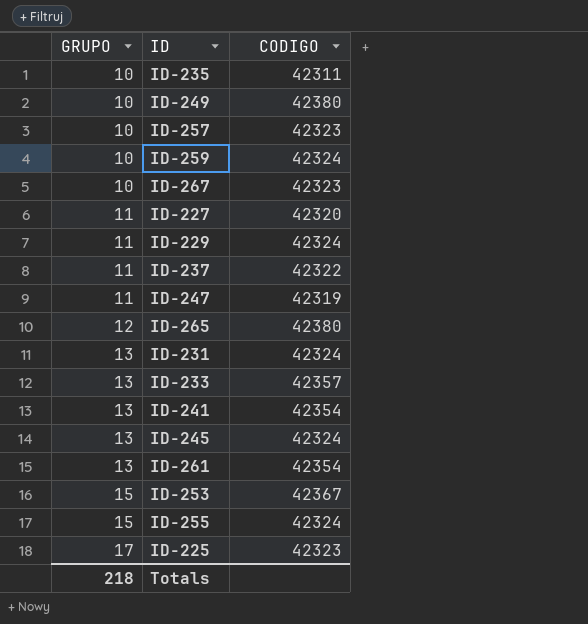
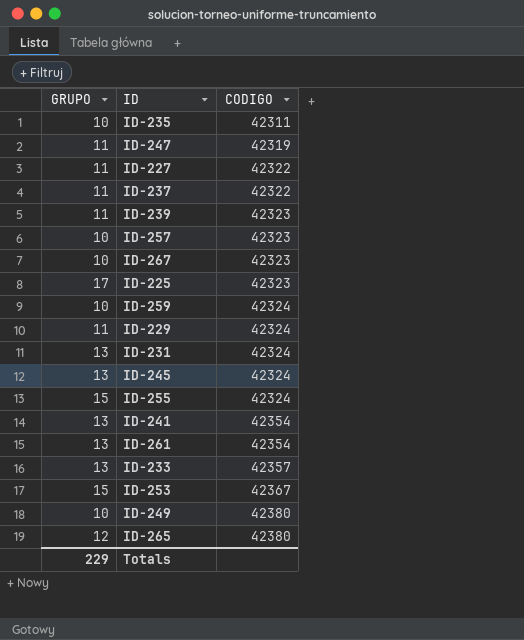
row order: GRUPO ascending -> CODIGO ascending
ID-227 | CODIGO: 42320 -> 42322
row ID-239: none -> 11 | 42323
Totals | GRUPO: 218 -> 229

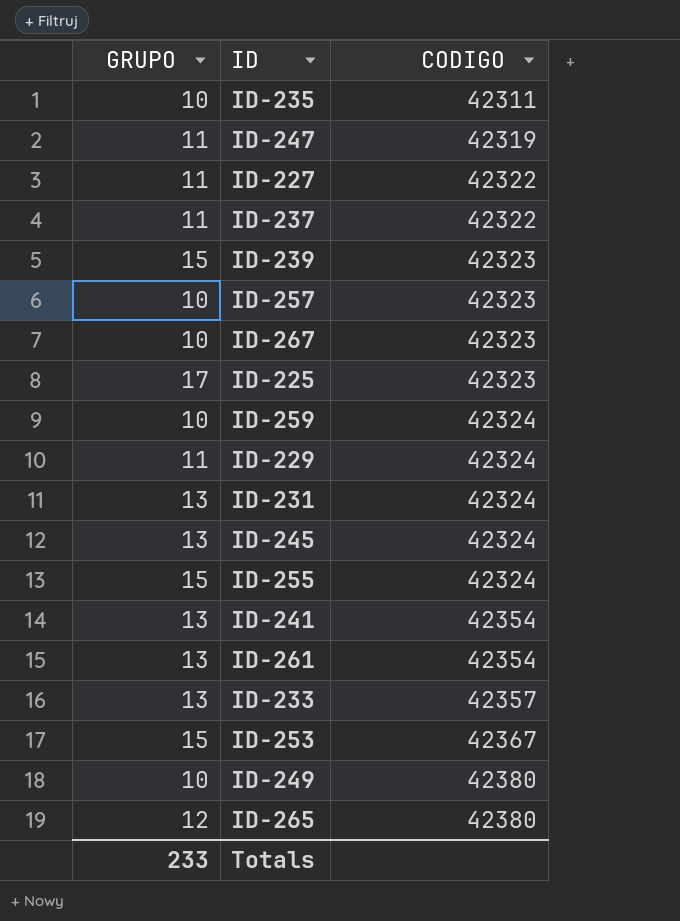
ID-239 | GRUPO: 11 -> 15
Totals | GRUPO: 229 -> 233

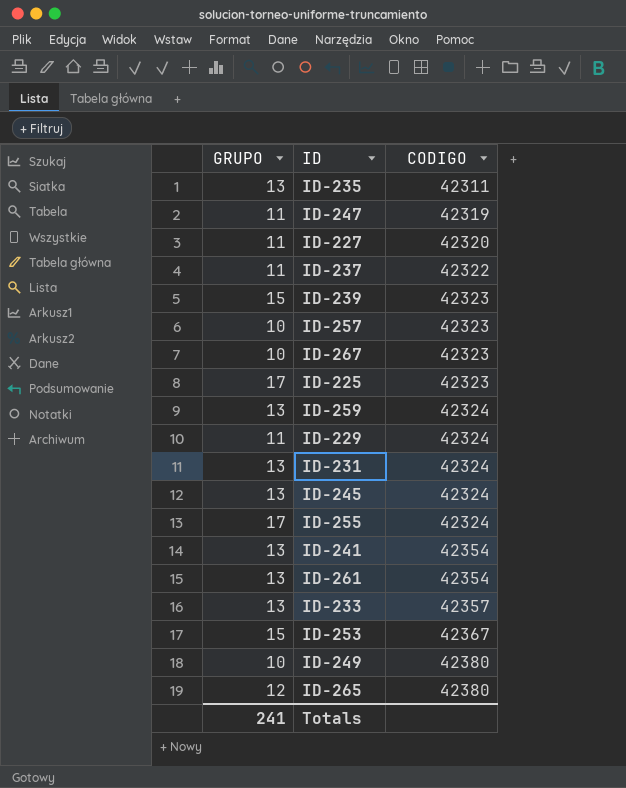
ID-235 | GRUPO: 10 -> 13
ID-227 | CODIGO: 42322 -> 42320
ID-259 | GRUPO: 10 -> 13
ID-255 | GRUPO: 15 -> 17
Totals | GRUPO: 233 -> 241

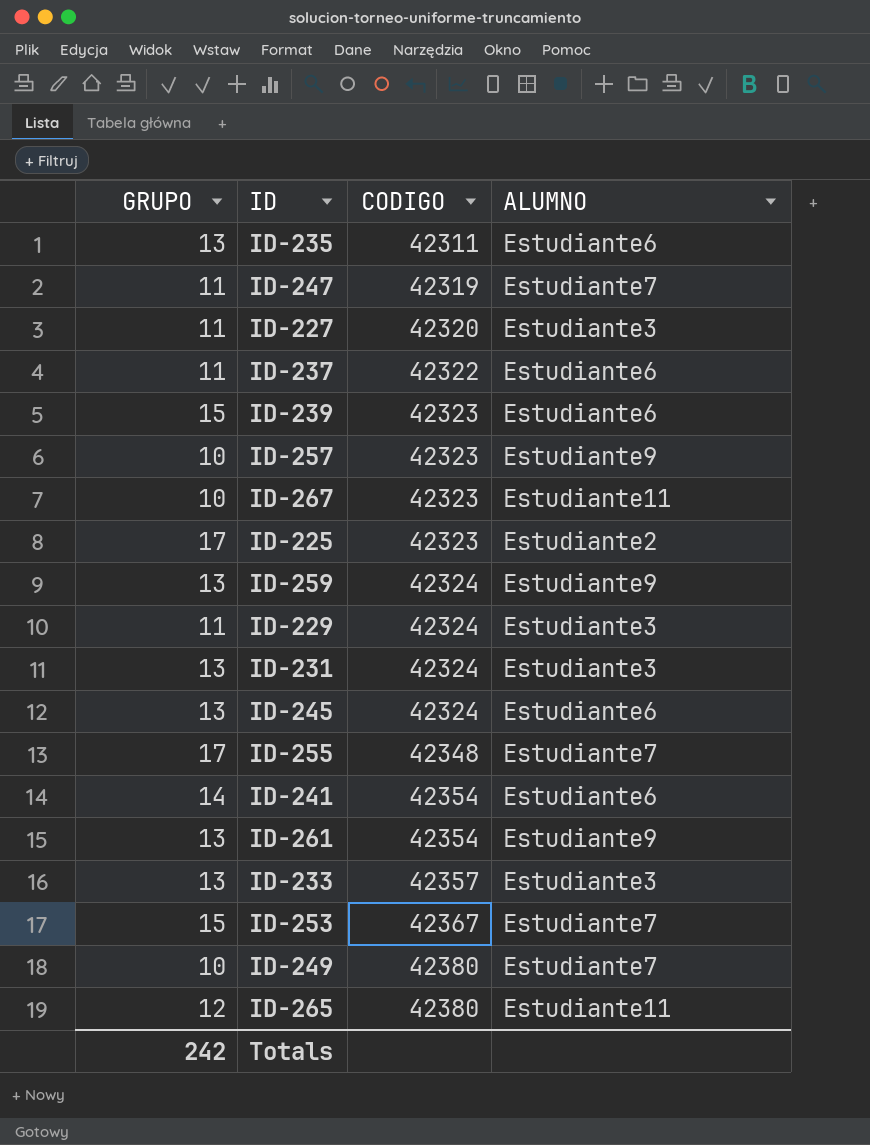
column ALUMNO | position: none -> 4
ID-255 | CODIGO: 42324 -> 42348
ID-241 | GRUPO: 13 -> 14
Totals | GRUPO: 241 -> 242

